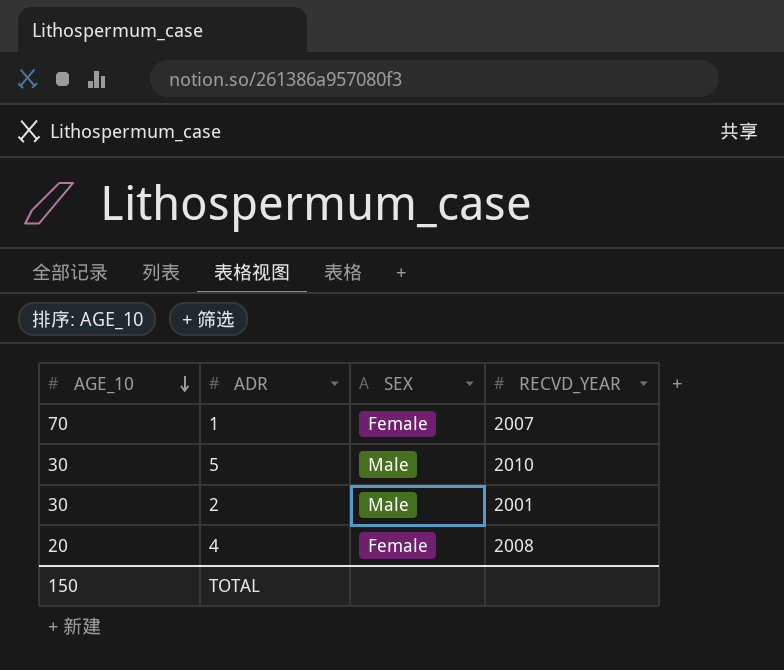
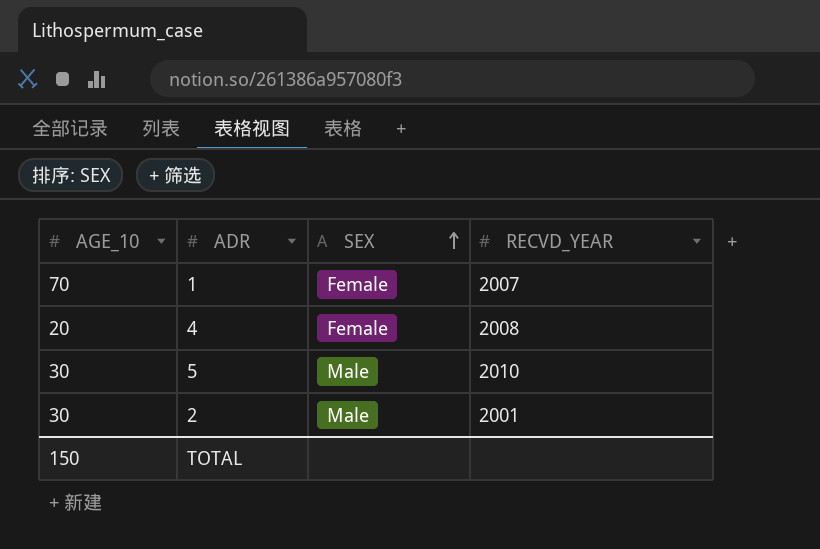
row order: AGE_10 descending -> SEX ascending

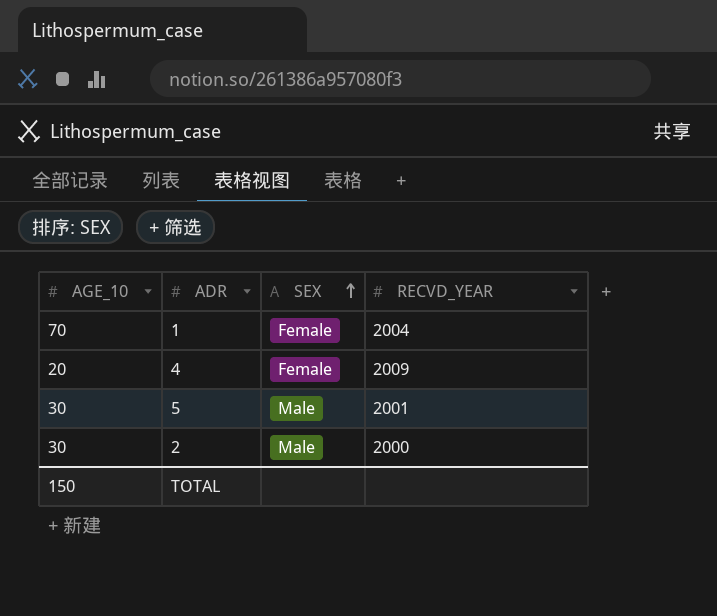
1 | RECVD_YEAR: 2007 -> 2004
4 | RECVD_YEAR: 2008 -> 2009
5 | RECVD_YEAR: 2010 -> 2001
2 | RECVD_YEAR: 2001 -> 2000

